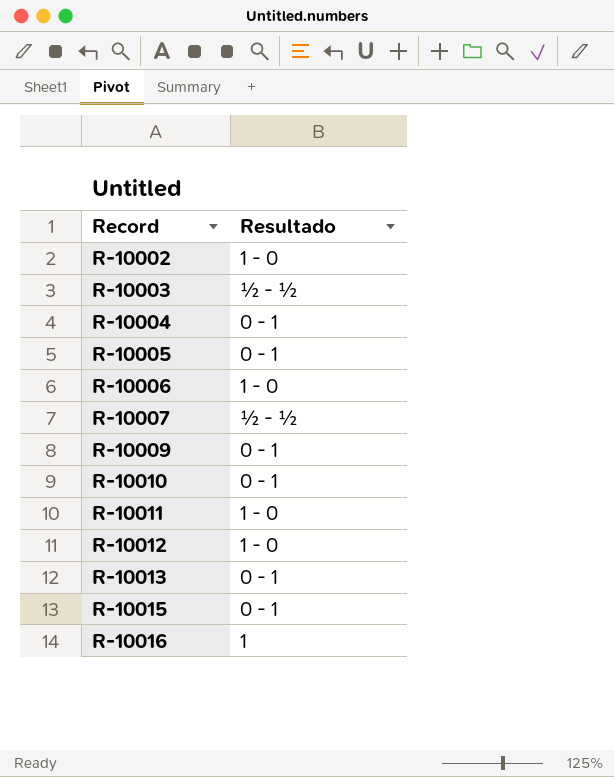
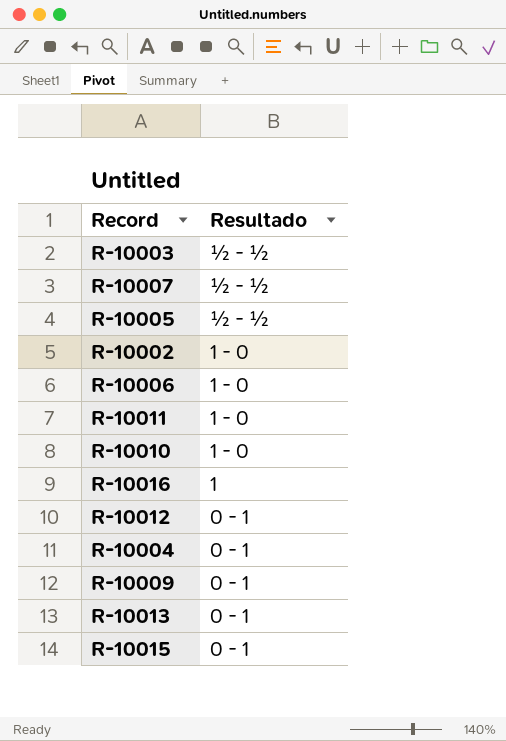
row order: Record ascending -> Resultado descending
R-10005 | Resultado: 0 - 1 -> ½ - ½
R-10010 | Resultado: 0 - 1 -> 1 - 0
R-10012 | Resultado: 1 - 0 -> 0 - 1

